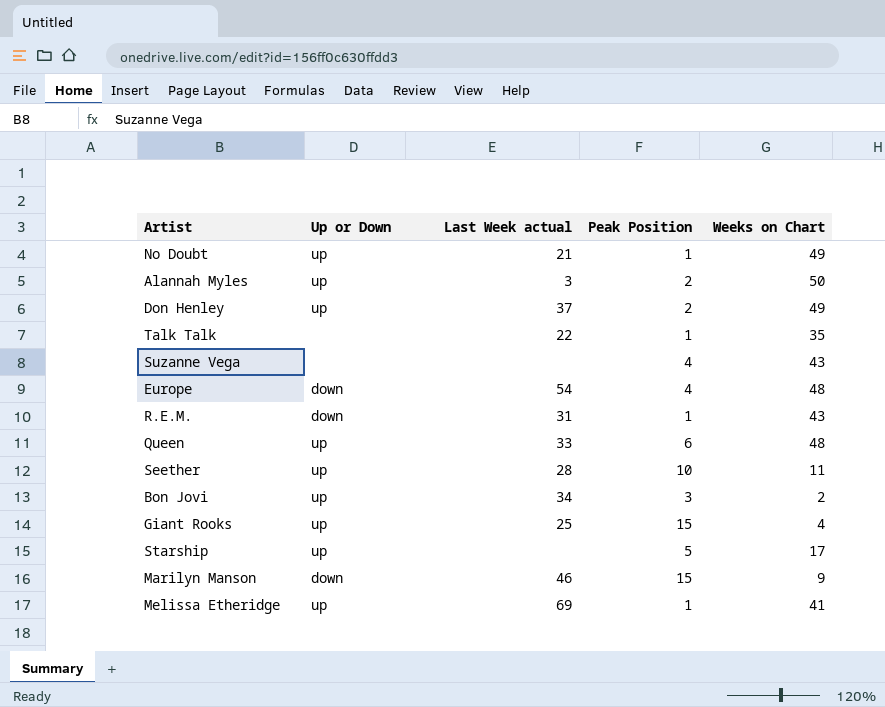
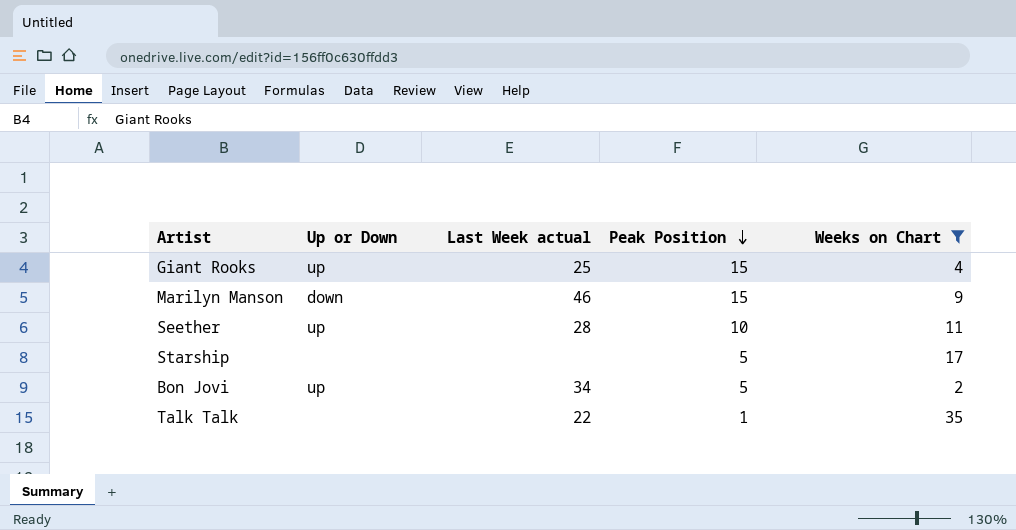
filter: none -> Weeks on Chart <= 35
row order: none -> Peak Position descending
Starship | Up or Down: up -> none
Bon Jovi | Peak Position: 3 -> 5

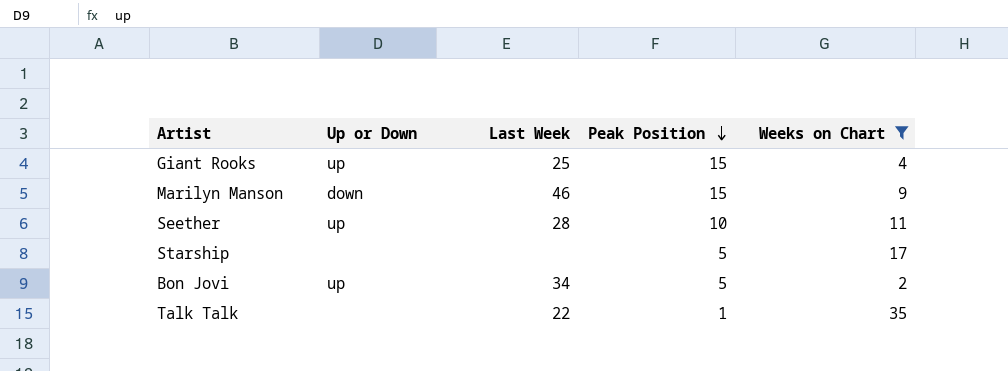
column name: Last Week actual -> Last Week

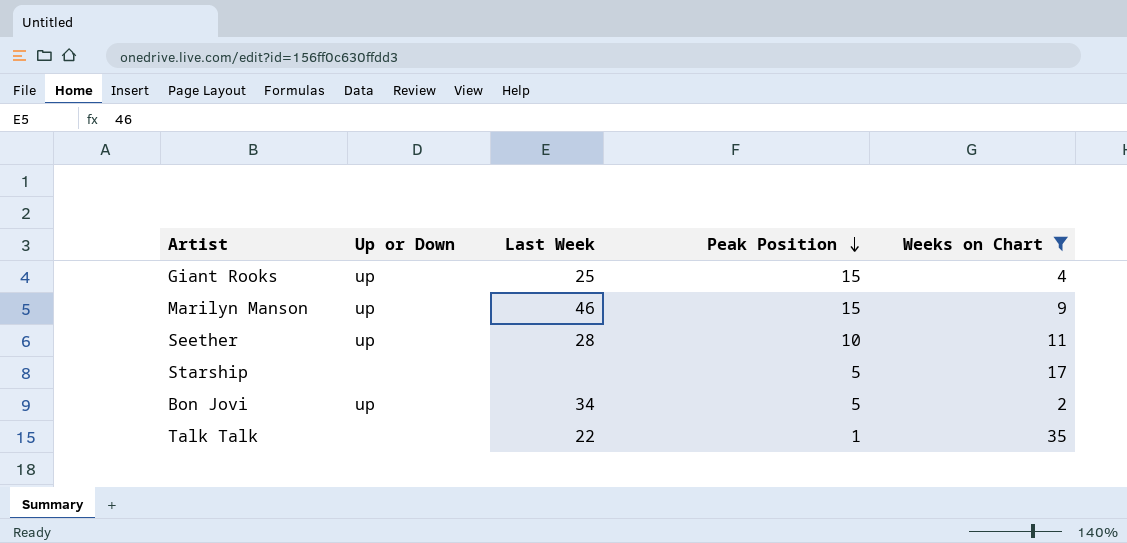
Marilyn Manson | Up or Down: down -> up

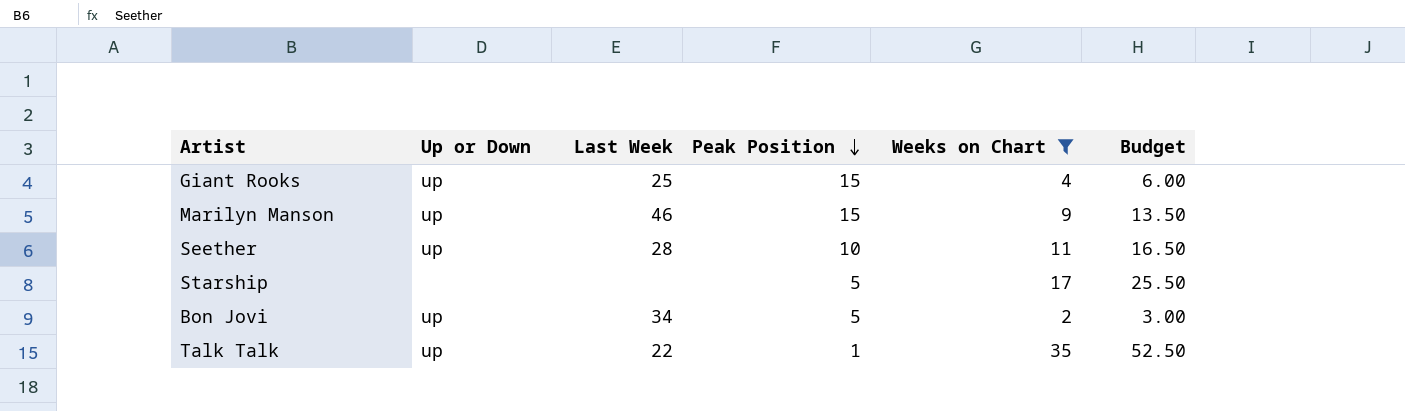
column Budget | formula: none -> [Weeks on Chart] * 1.5
Talk Talk | Up or Down: none -> up

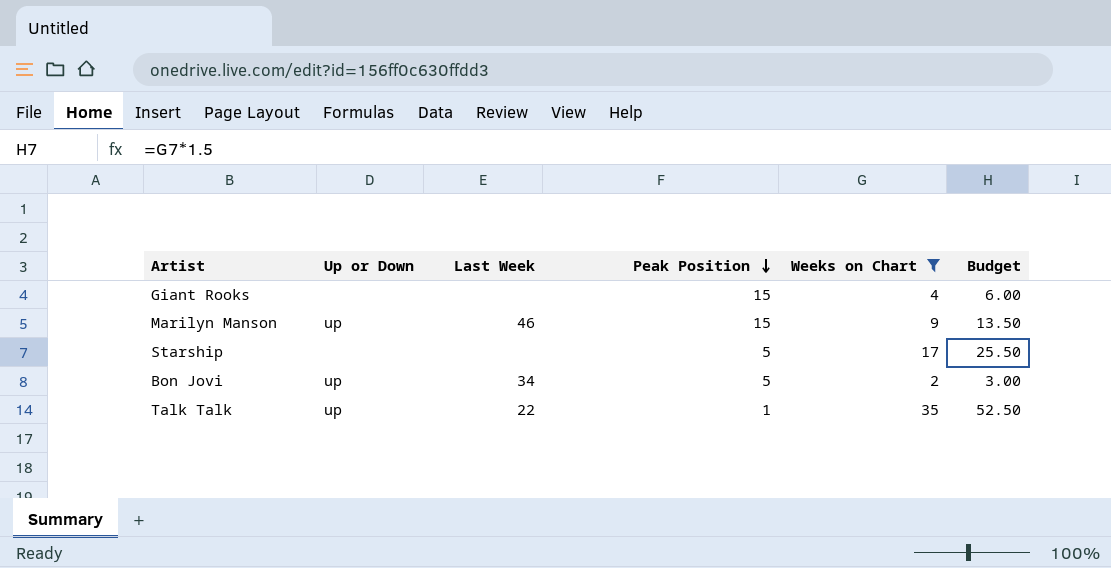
row Seether: up | 28 | 10 | 11 | 16.50 -> none
Giant Rooks | Up or Down: up -> none
Giant Rooks | Last Week: 25 -> none

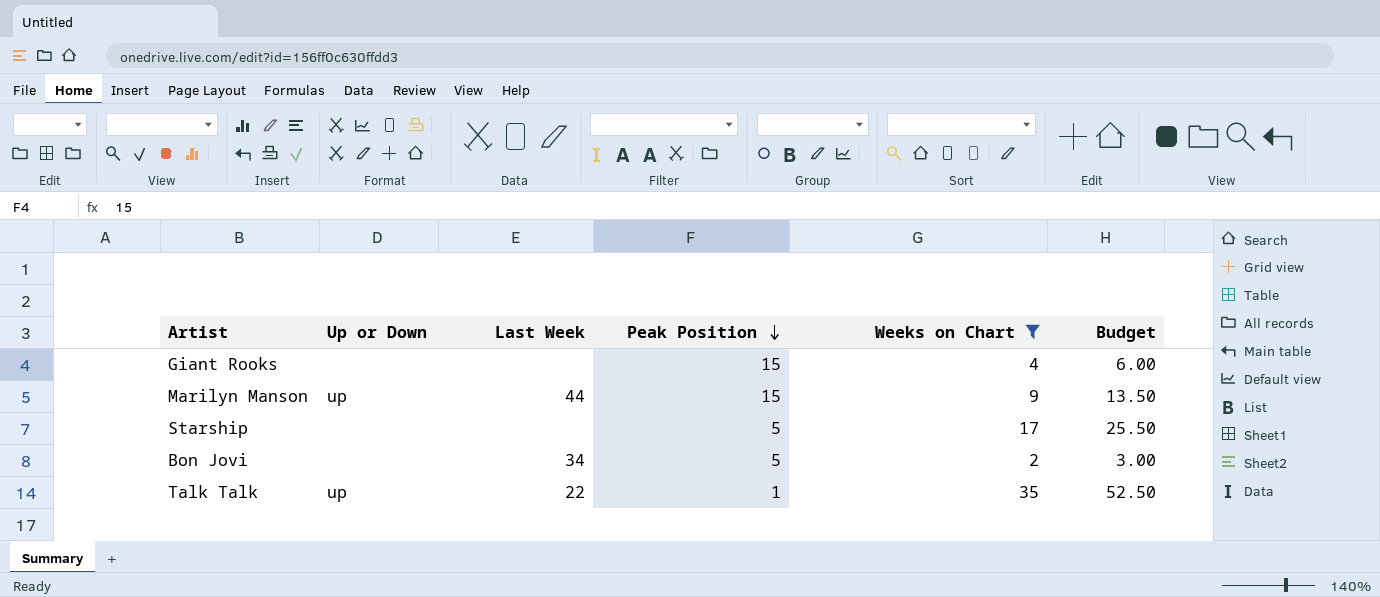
Marilyn Manson | Last Week: 46 -> 44
Bon Jovi | Up or Down: up -> none

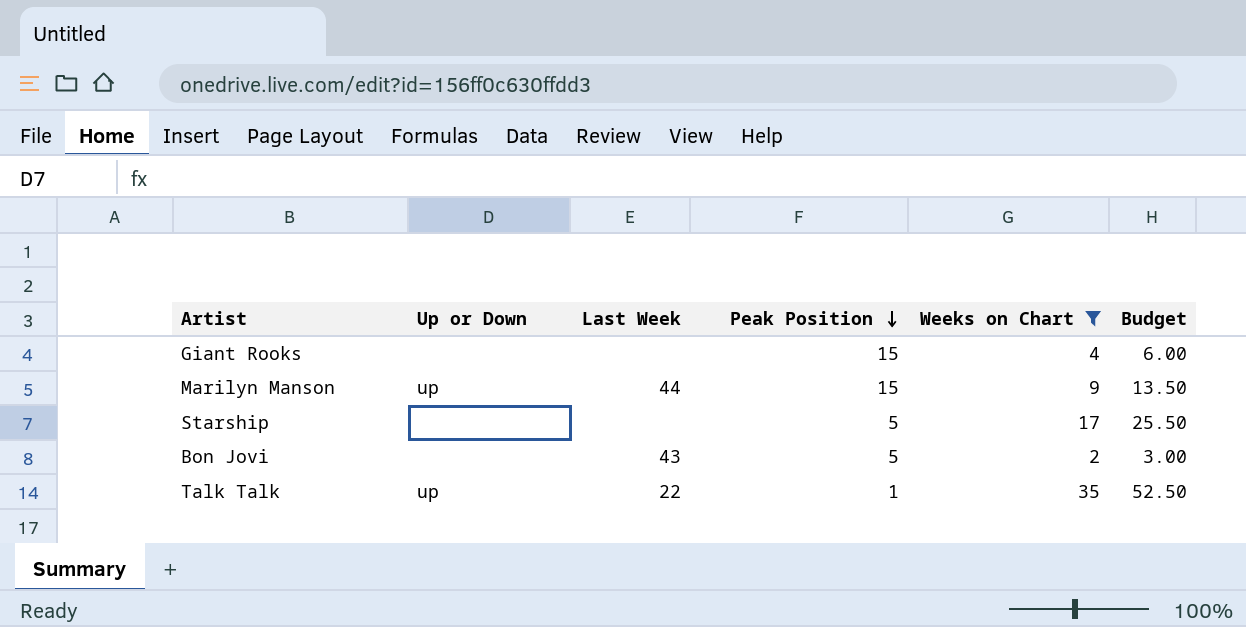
Bon Jovi | Last Week: 34 -> 43

